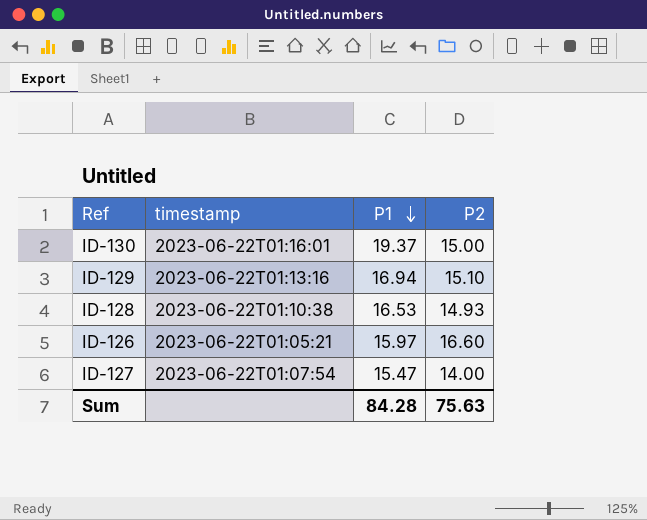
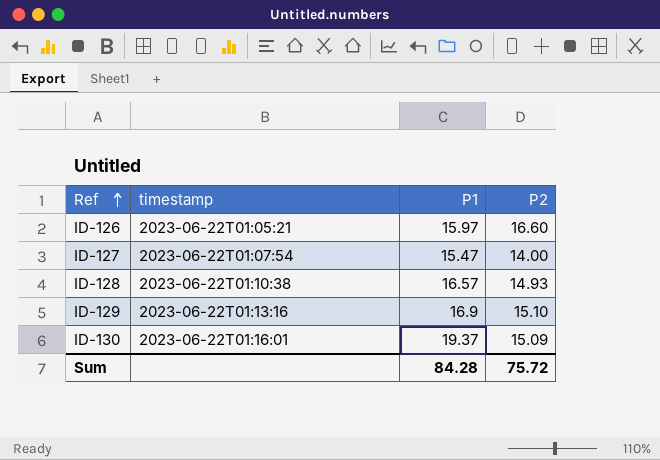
row order: P1 descending -> Ref ascending
ID-128 | P1: 16.53 -> 16.57
ID-129 | P1: 16.94 -> 16.9
ID-130 | P2: 15.00 -> 15.09
Sum | P2: 75.63 -> 75.72

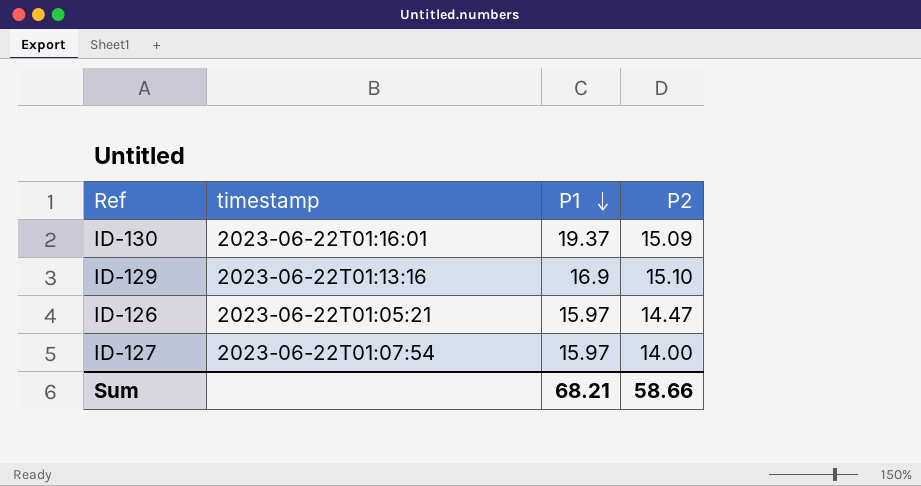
row order: Ref ascending -> P1 descending
row ID-128: 2023-06-22T01:10:38 | 16.57 | 14.93 -> none
ID-126 | P2: 16.60 -> 14.47
ID-127 | P1: 15.47 -> 15.97
Sum | P1: 84.28 -> 68.21
Sum | P2: 75.72 -> 58.66

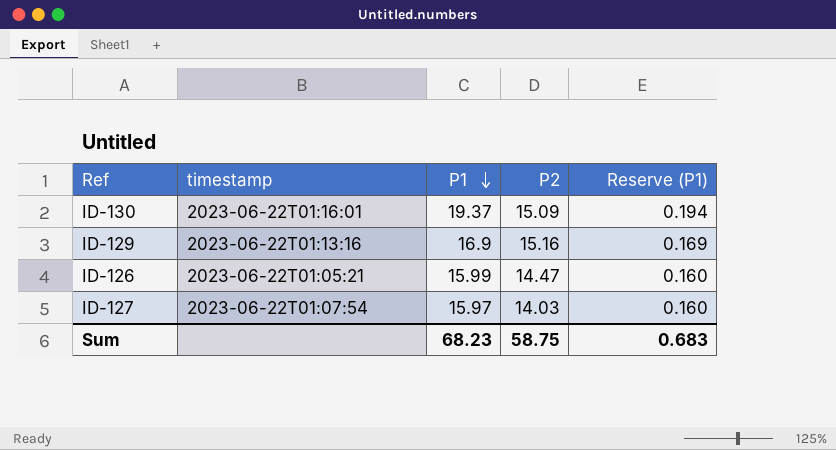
column Reserve (P1) | formula: none -> [P1] * 0.01
ID-129 | P2: 15.10 -> 15.16
ID-126 | P1: 15.97 -> 15.99
ID-127 | P2: 14.00 -> 14.03
Sum | P1: 68.21 -> 68.23
Sum | P2: 58.66 -> 58.75

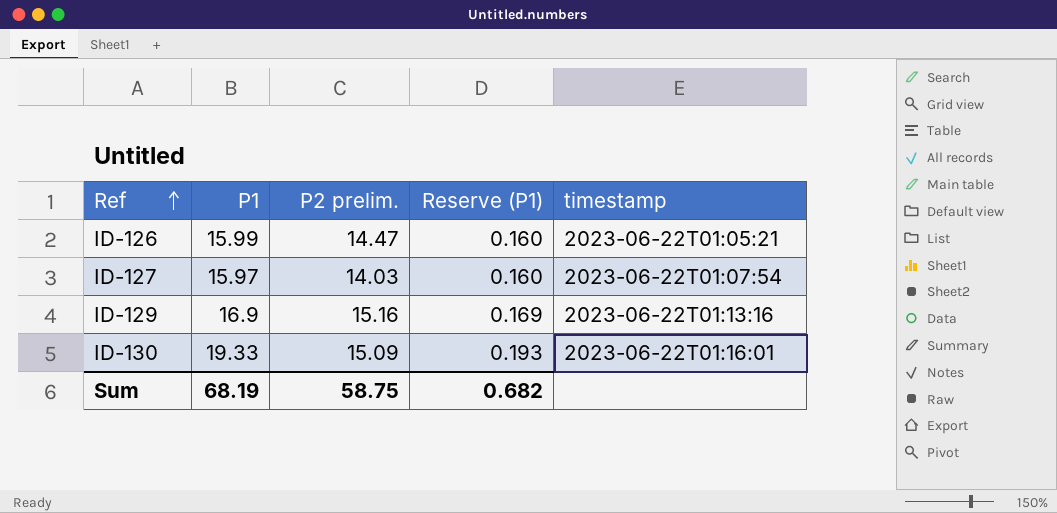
row order: P1 descending -> Ref ascending
column name: P2 -> P2 prelim.
column timestamp | position: 2 -> 5
ID-130 | P1: 19.37 -> 19.33
ID-130 | Reserve (P1): 0.194 -> 0.193
Sum | P1: 68.23 -> 68.19
Sum | Reserve (P1): 0.683 -> 0.682

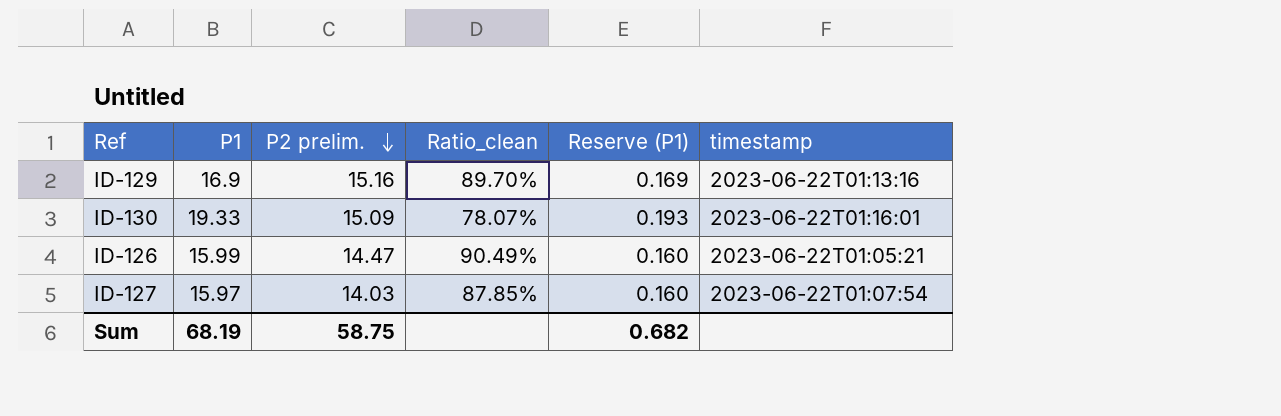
row order: Ref ascending -> P2 prelim. descending
column Ratio_clean | formula: none -> [P2 prelim.] / [P1]

